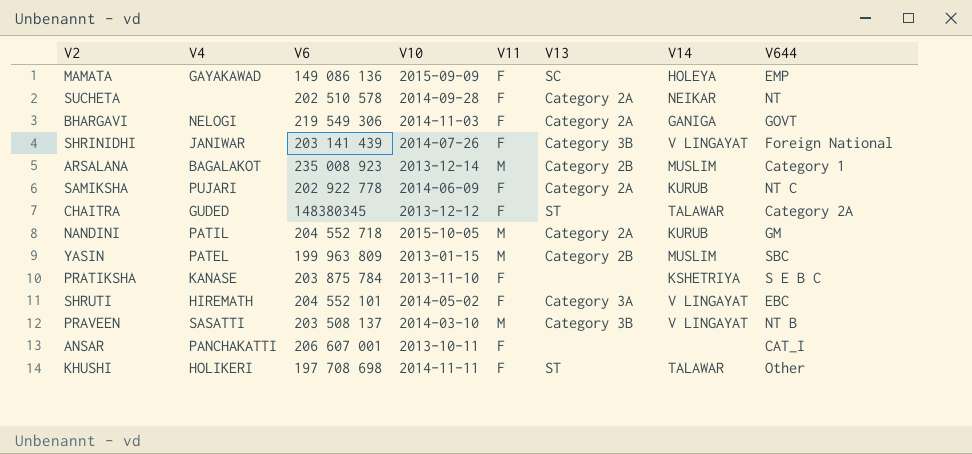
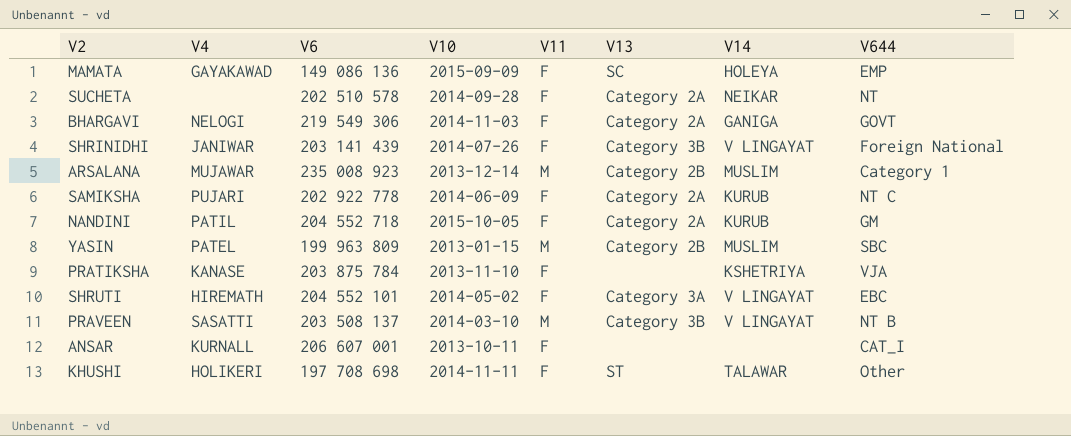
row CHAITRA: GUDED | 148380345 | 2013-12-12 | F | ST | TALAWAR | Category 2A -> none
ARSALANA | V4: BAGALAKOT -> MUJAWAR
NANDINI | V11: M -> F
PRATIKSHA | V644: S E B C -> VJA
ANSAR | V4: PANCHAKATTI -> KURNALL

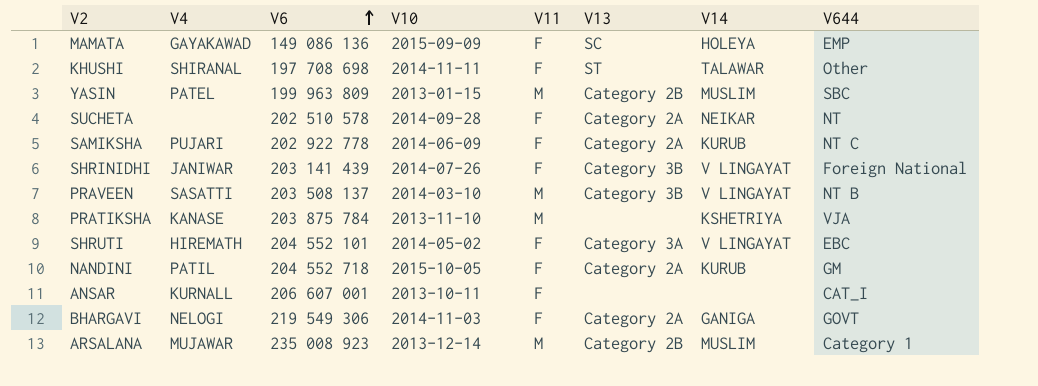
row order: none -> V6 ascending
KHUSHI | V4: HOLIKERI -> SHIRANAL
PRATIKSHA | V11: F -> M

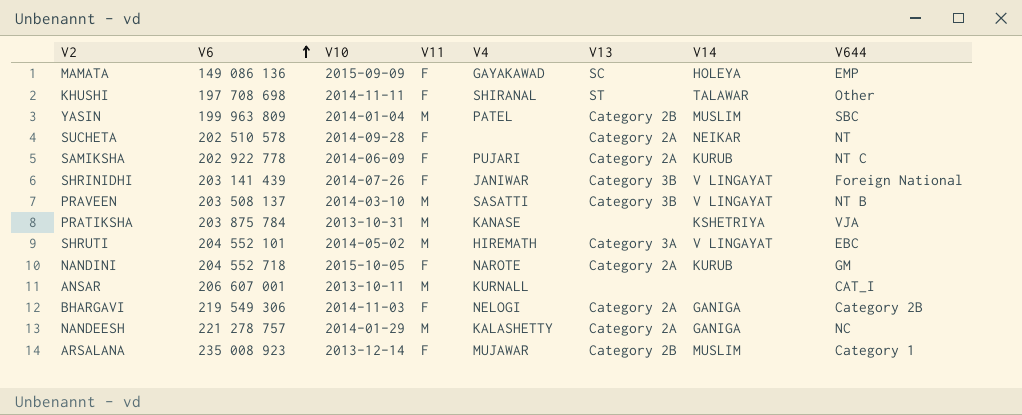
column V4 | position: 2 -> 5
YASIN | V10: 2013-01-15 -> 2014-01-04
PRATIKSHA | V10: 2013-11-10 -> 2013-10-31
SHRUTI | V11: F -> M
NANDINI | V4: PATIL -> NAROTE
ANSAR | V11: F -> M
BHARGAVI | V644: GOVT -> Category 2B
row NANDEESH: none -> 221 278 757 | 2014-01-29 | M | KALASHETTY | Category 2A | GANIGA | NC
ARSALANA | V11: M -> F

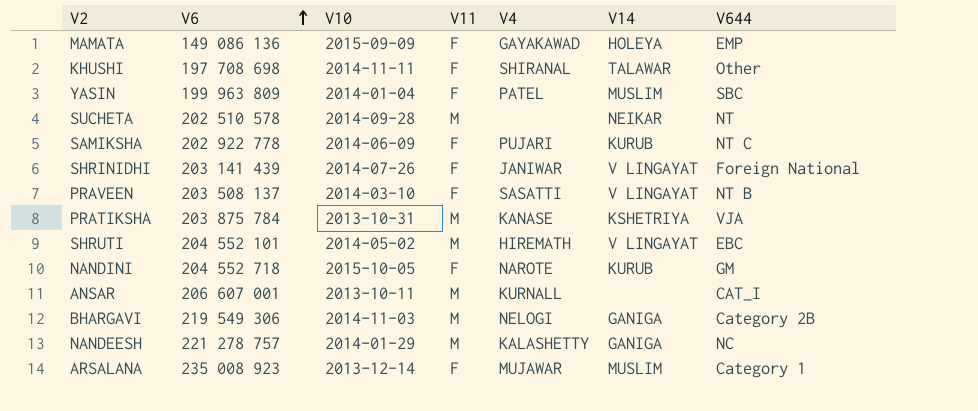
column V13 | position: 6 -> none
YASIN | V11: M -> F
SUCHETA | V11: F -> M
PRAVEEN | V11: M -> F
BHARGAVI | V11: F -> M

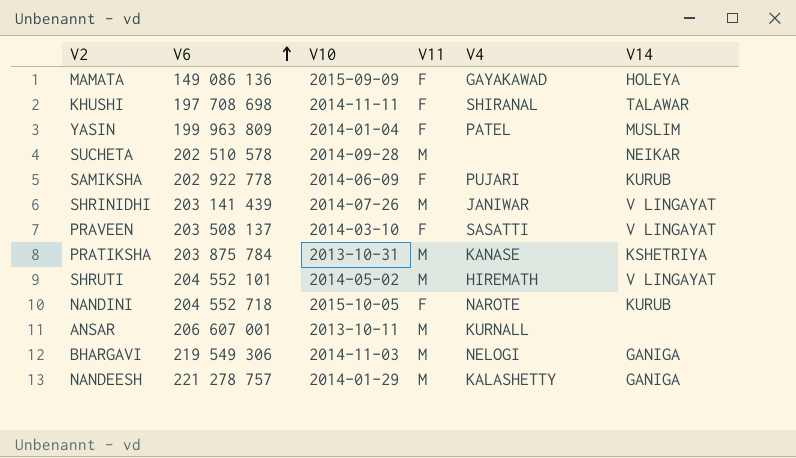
column V644 | position: 7 -> none
row ARSALANA: 235 008 923 | 2013-12-14 | F | MUJAWAR | MUSLIM | Category 1 -> none
SHRINIDHI | V11: F -> M

